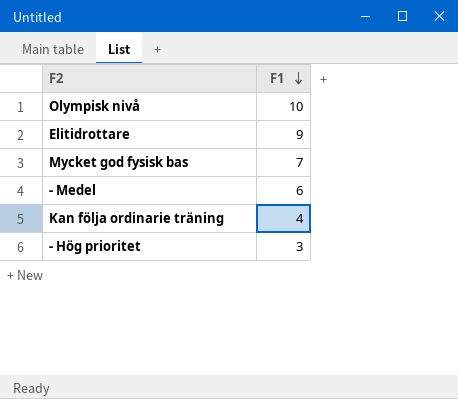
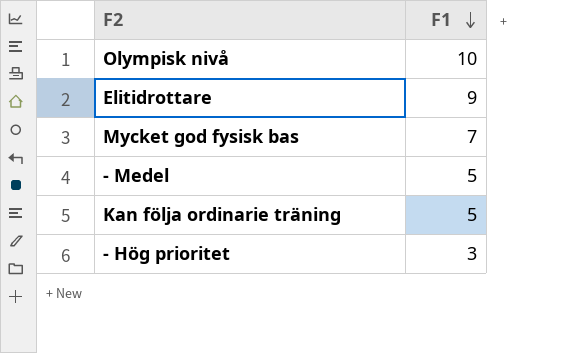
- Medel | F1: 6 -> 5
Kan följa ordinarie träning | F1: 4 -> 5

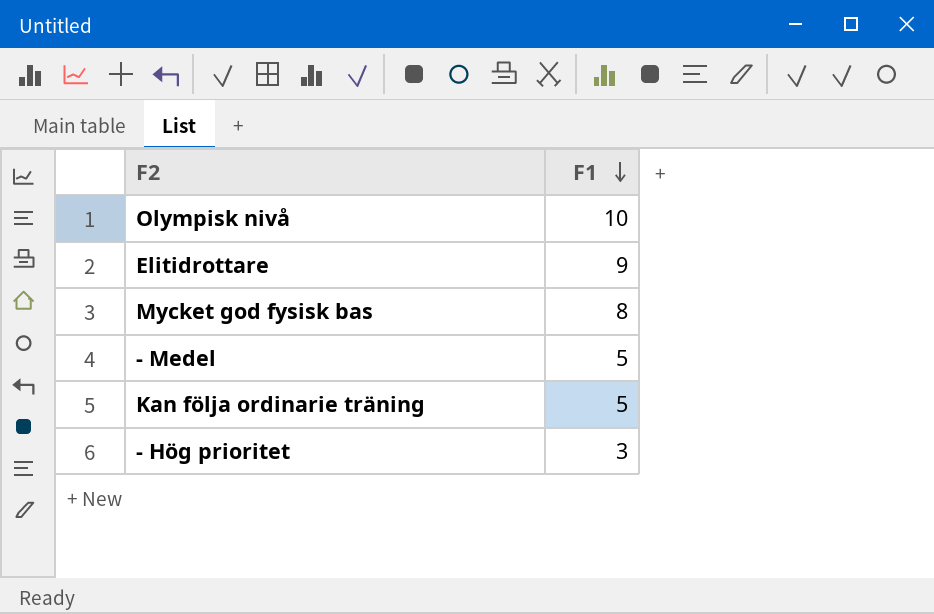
Mycket god fysisk bas | F1: 7 -> 8

